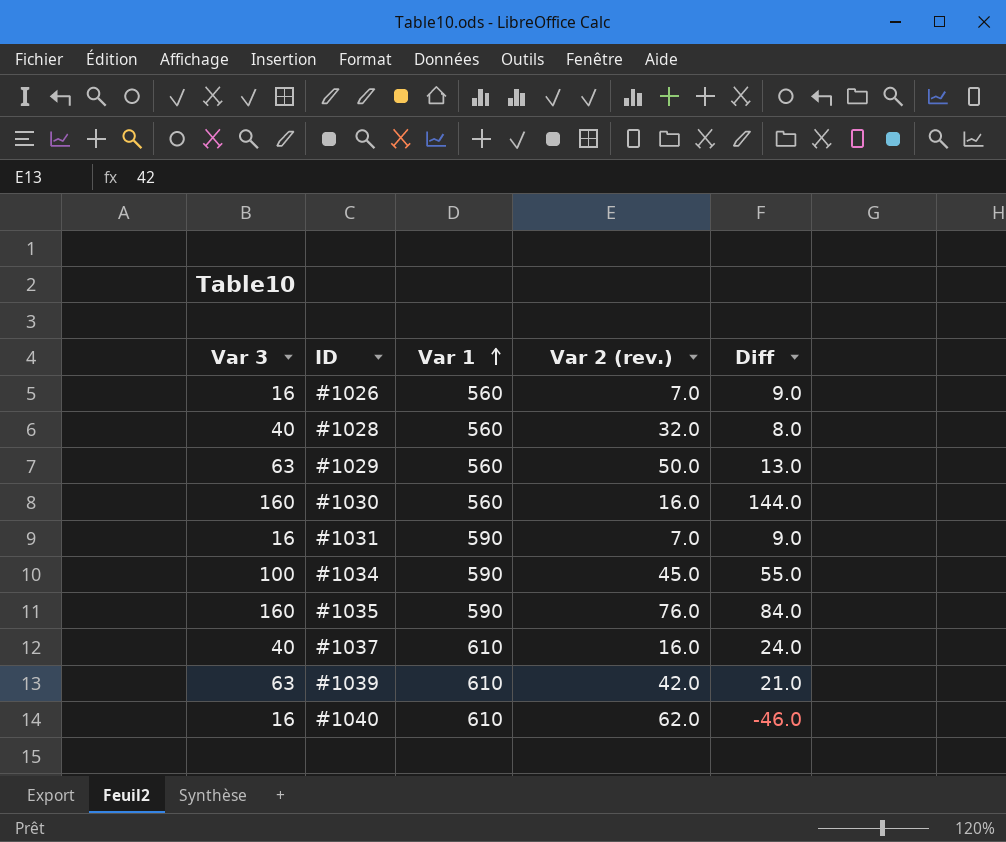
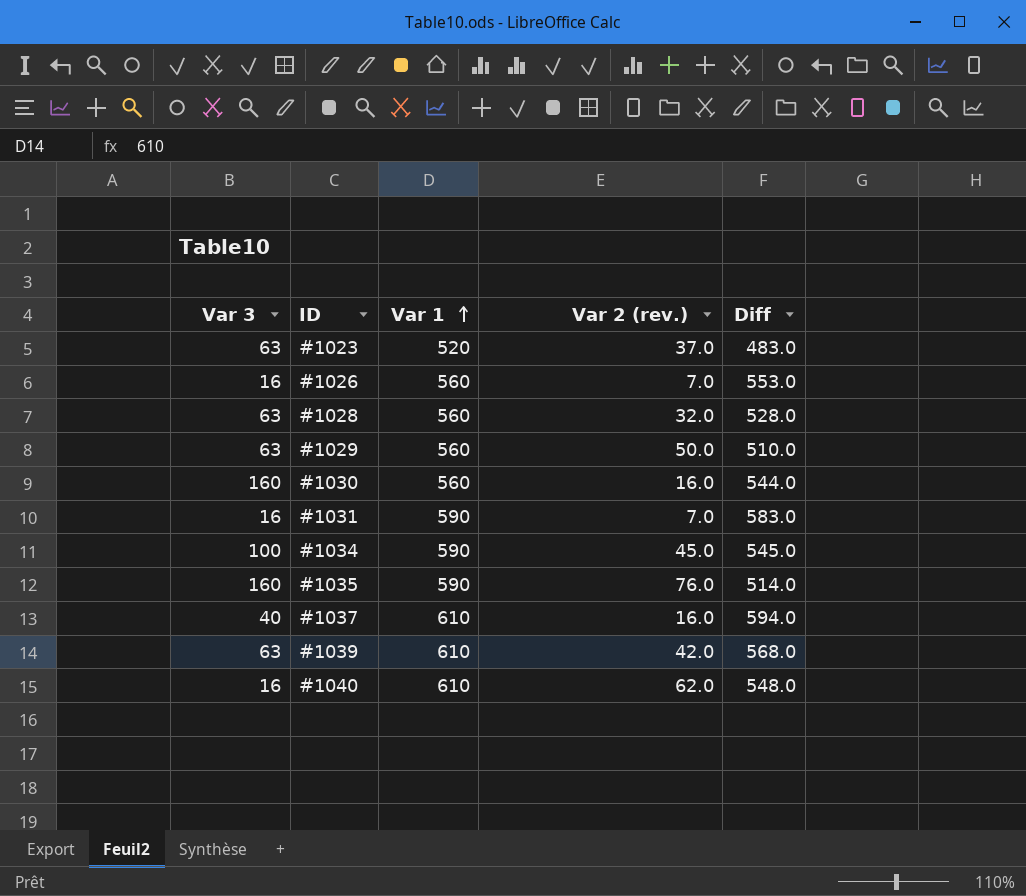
column Diff | formula: [Var 3] - [Var 2 (rev.)] -> [Var 1] - [Var 2 (rev.)]
row #1023: none -> 63 | 520 | 37.0 | 483.0
#1028 | Var 3: 40 -> 63

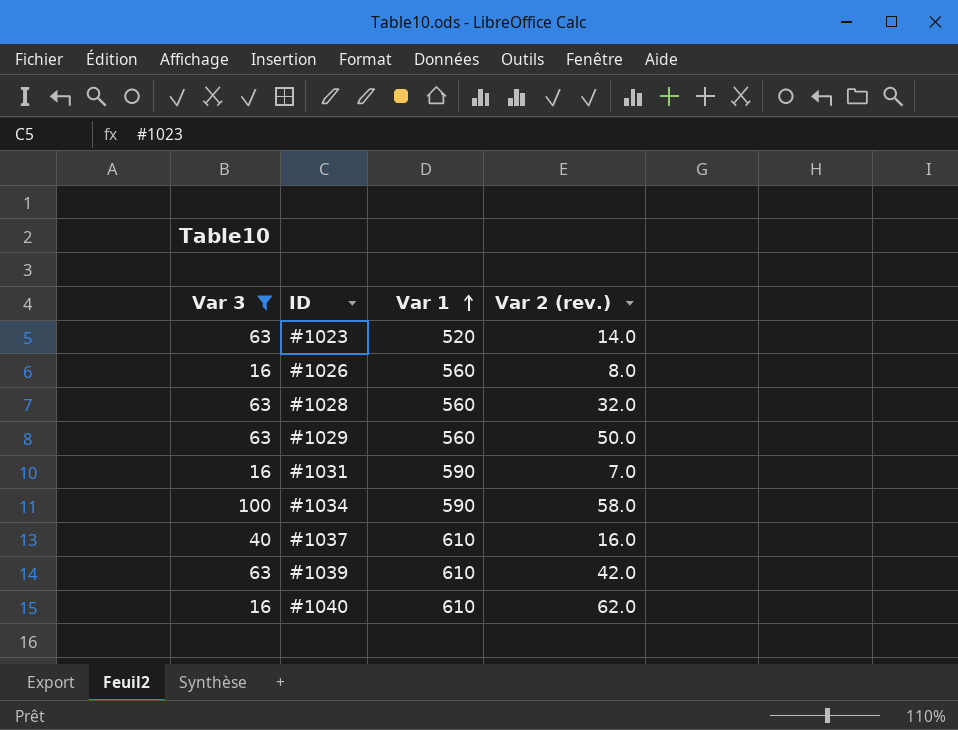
filter: none -> Var 3 != 160
column Diff | formula: [Var 1] - [Var 2 (rev.)] -> none
#1023 | Var 2 (rev.): 37.0 -> 14.0
#1026 | Var 2 (rev.): 7.0 -> 8.0
#1034 | Var 2 (rev.): 45.0 -> 58.0

